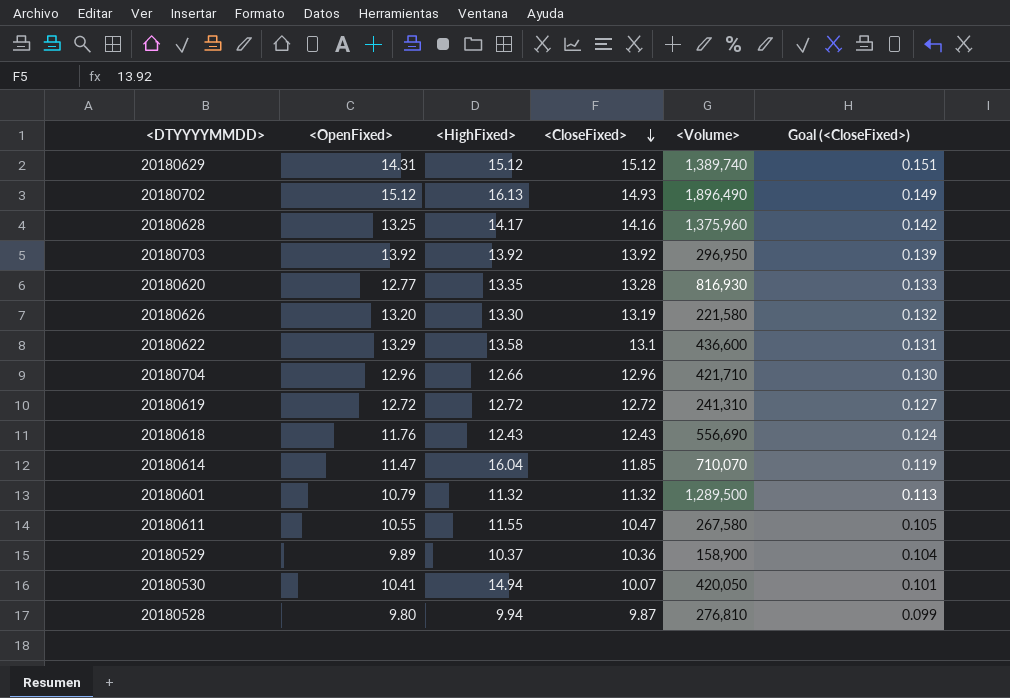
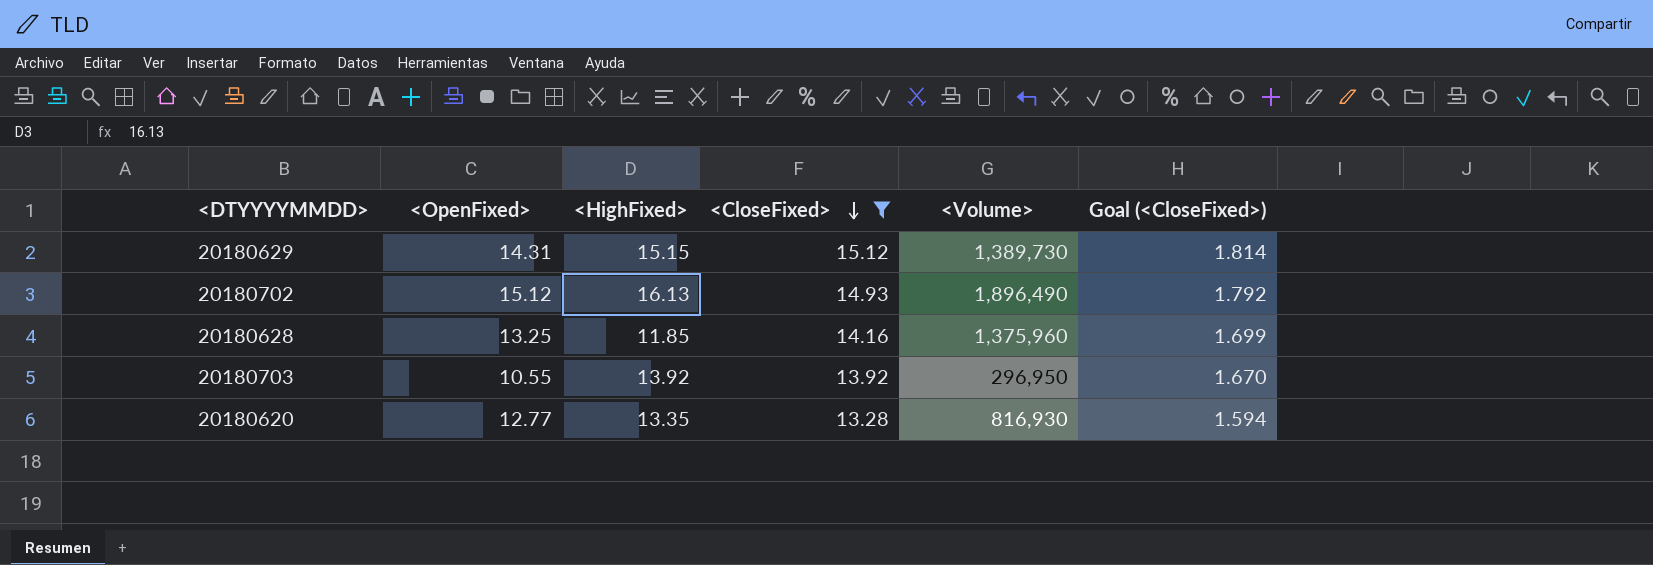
filter: none -> <CloseFixed> >= 13.28
column Goal (<CloseFixed>) | formula: [<CloseFixed>] * 0.01 -> [<CloseFixed>] * 0.12
20180629 | <HighFixed>: 15.12 -> 15.15
20180629 | <Volume>: 1,389,740 -> 1,389,730
20180628 | <HighFixed>: 14.17 -> 11.85
20180703 | <OpenFixed>: 13.92 -> 10.55

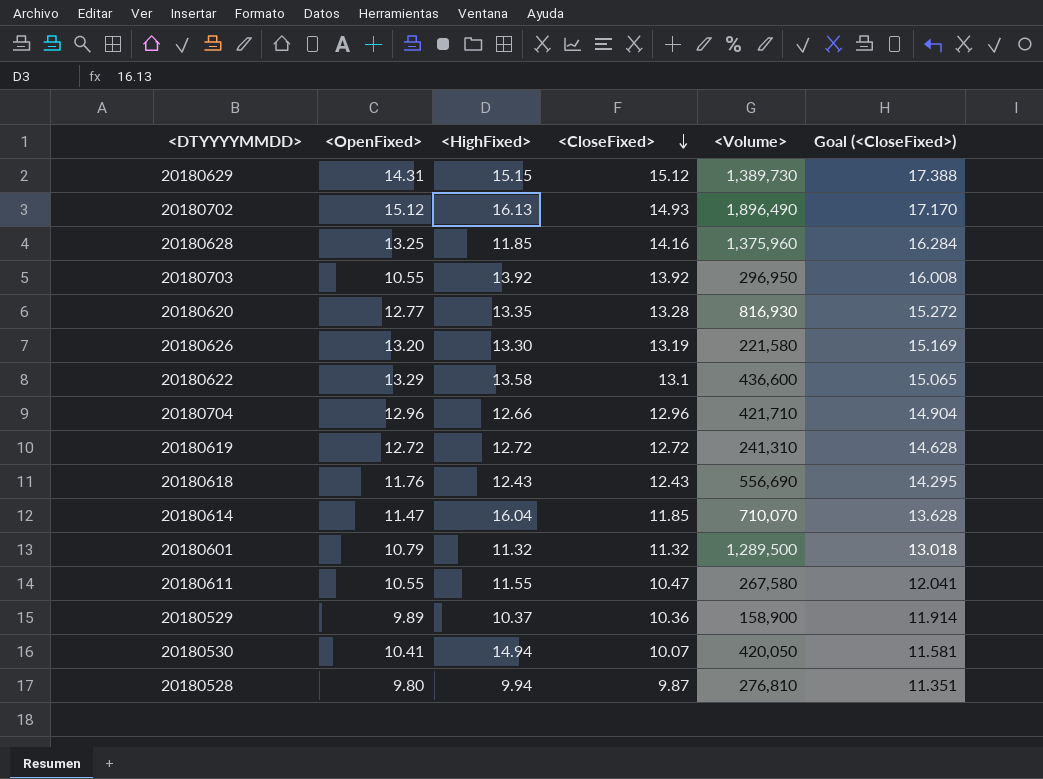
filter: <CloseFixed> >= 13.28 -> none
column Goal (<CloseFixed>) | formula: [<CloseFixed>] * 0.12 -> [<CloseFixed>] * 1.15

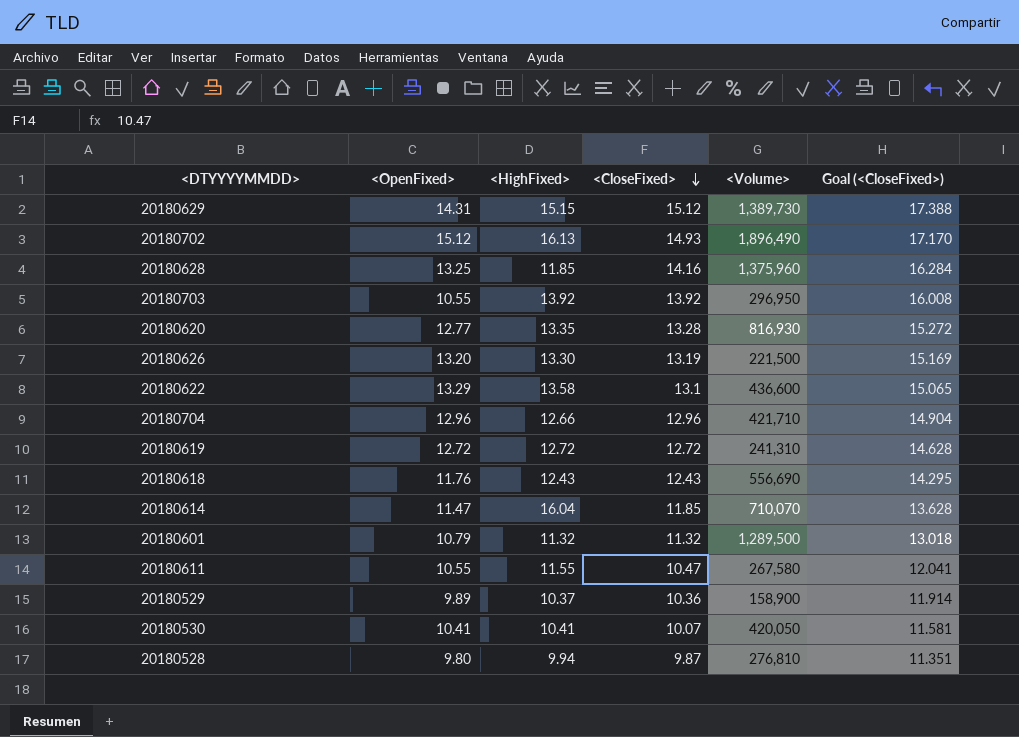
20180626 | <Volume>: 221,580 -> 221,500
20180530 | <HighFixed>: 14.94 -> 10.41

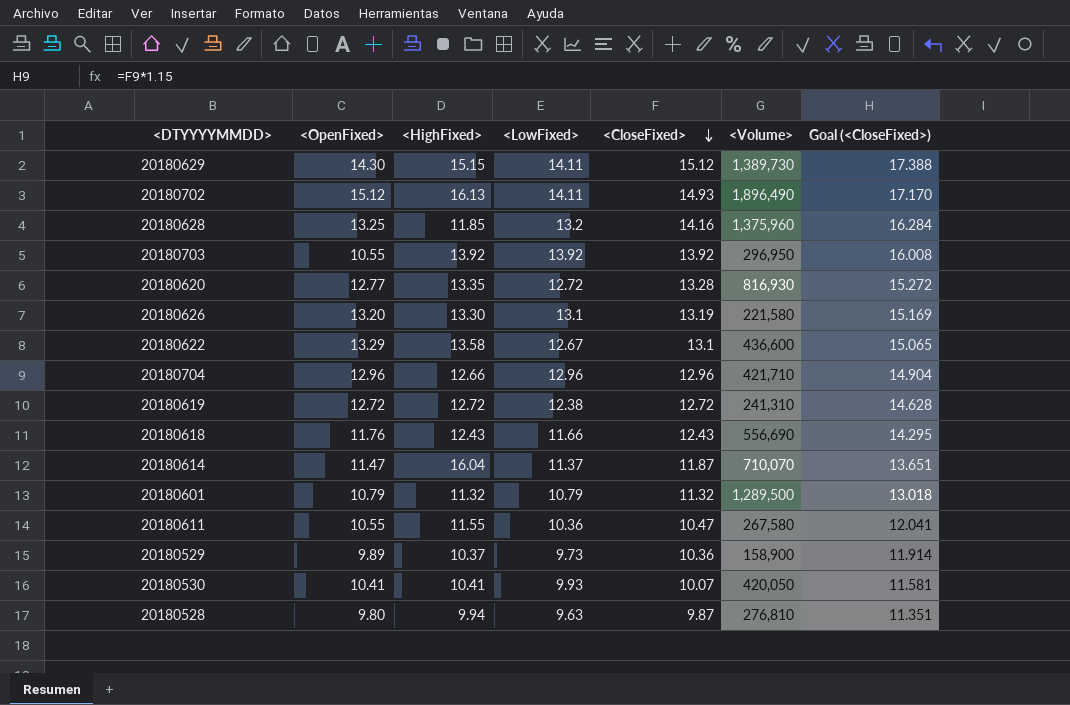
column <LowFixed> | position: none -> 4
20180629 | <OpenFixed>: 14.31 -> 14.30
20180626 | <Volume>: 221,500 -> 221,580
20180614 | <CloseFixed>: 11.85 -> 11.87
20180614 | Goal (<CloseFixed>): 13.628 -> 13.651

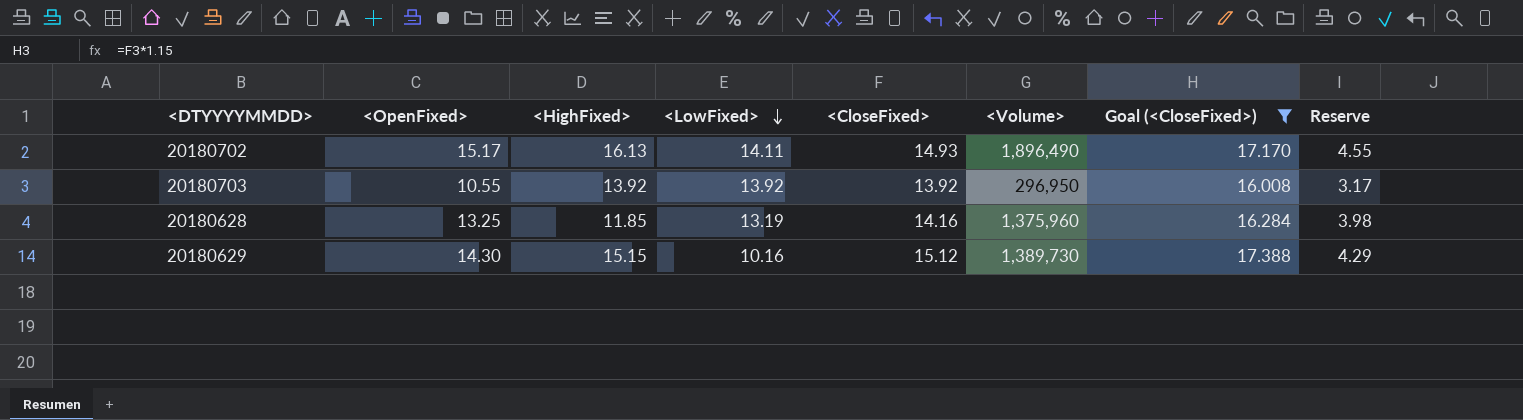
filter: none -> Goal (<CloseFixed>) >= 16.008
row order: <CloseFixed> descending -> <LowFixed> descending
column Reserve | formula: none -> [<OpenFixed>] * 0.3
20180702 | <OpenFixed>: 15.12 -> 15.17
20180628 | <LowFixed>: 13.2 -> 13.19
20180629 | <LowFixed>: 14.11 -> 10.16

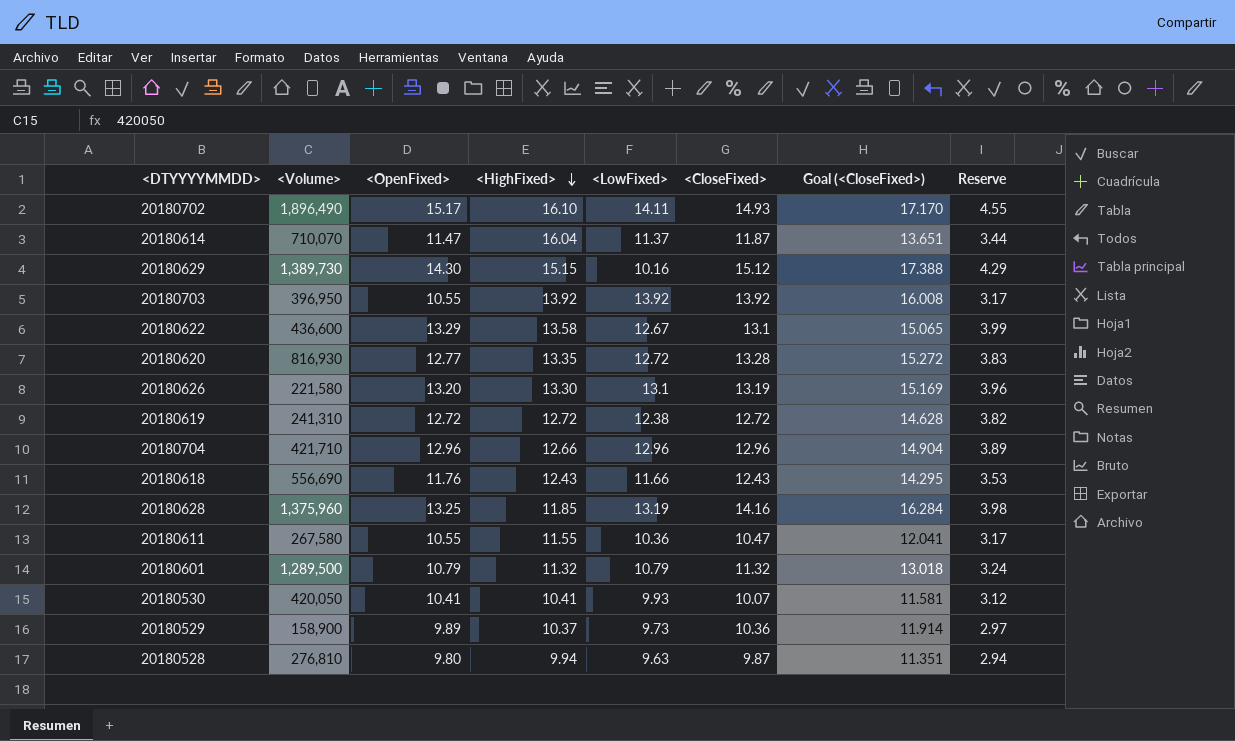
filter: Goal (<CloseFixed>) >= 16.008 -> none
row order: <LowFixed> descending -> <HighFixed> descending
column <Volume> | position: 6 -> 2
20180702 | <HighFixed>: 16.13 -> 16.10
20180703 | <Volume>: 296,950 -> 396,950

